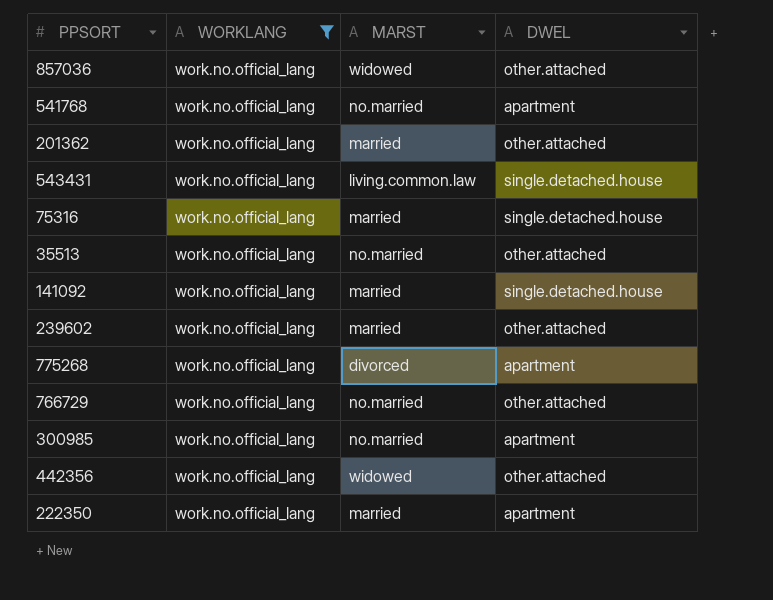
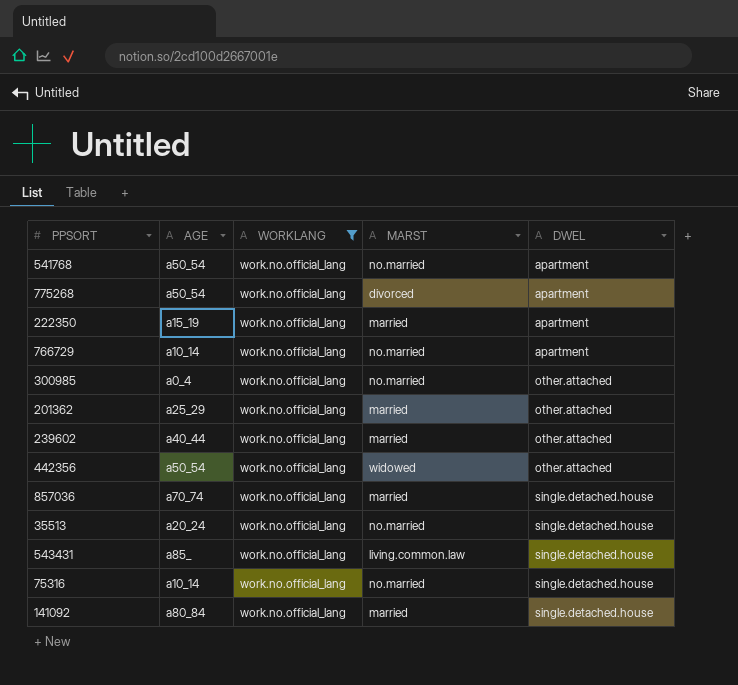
row order: none -> DWEL ascending
column AGE | position: none -> 2
766729 | DWEL: other.attached -> apartment
300985 | DWEL: apartment -> other.attached
857036 | MARST: widowed -> married
857036 | DWEL: other.attached -> single.detached.house
35513 | DWEL: other.attached -> single.detached.house
75316 | MARST: married -> no.married

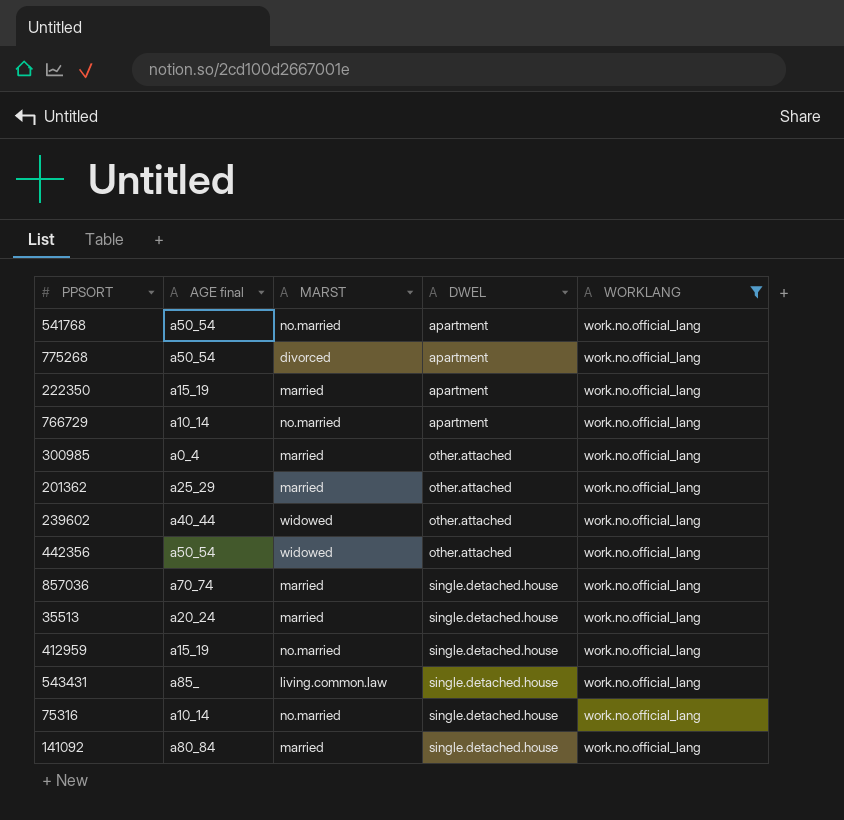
column name: AGE -> AGE final
column WORKLANG | position: 3 -> 5
300985 | MARST: no.married -> married
239602 | MARST: married -> widowed
35513 | MARST: no.married -> married
row 412959: none -> a15_19 | no.married | single.detached.house | work.no.official_lang

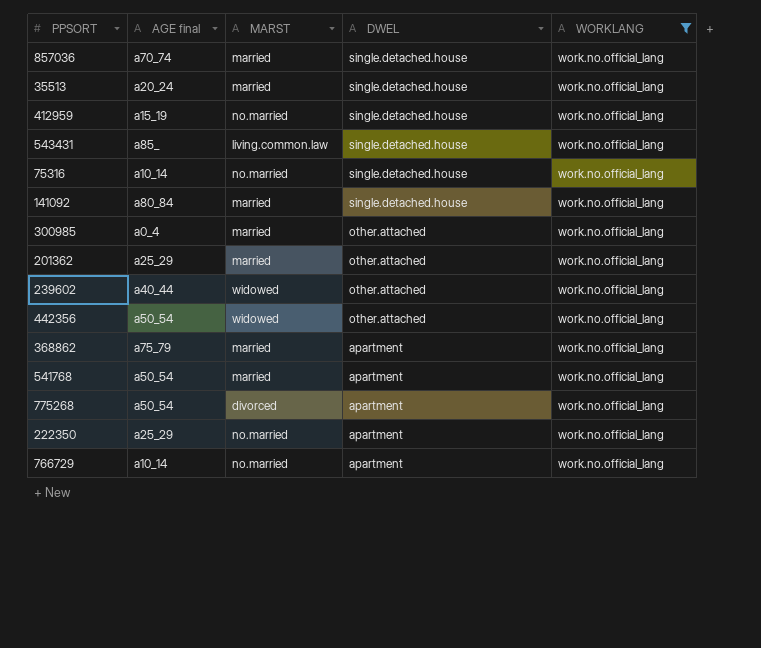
row order: DWEL ascending -> DWEL descending
row 368862: none -> a75_79 | married | apartment | work.no.official_lang
541768 | MARST: no.married -> married
222350 | AGE final: a15_19 -> a25_29
222350 | MARST: married -> no.married

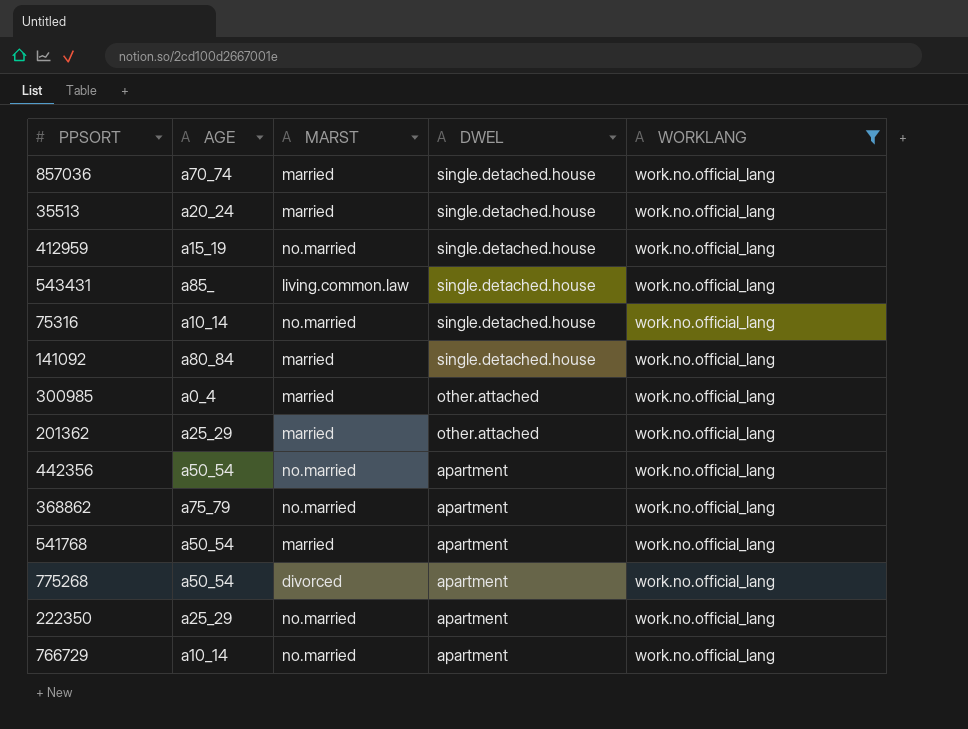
column name: AGE final -> AGE
row 239602: a40_44 | widowed | other.attached | work.no.official_lang -> none
442356 | MARST: widowed -> no.married
442356 | DWEL: other.attached -> apartment
368862 | MARST: married -> no.married

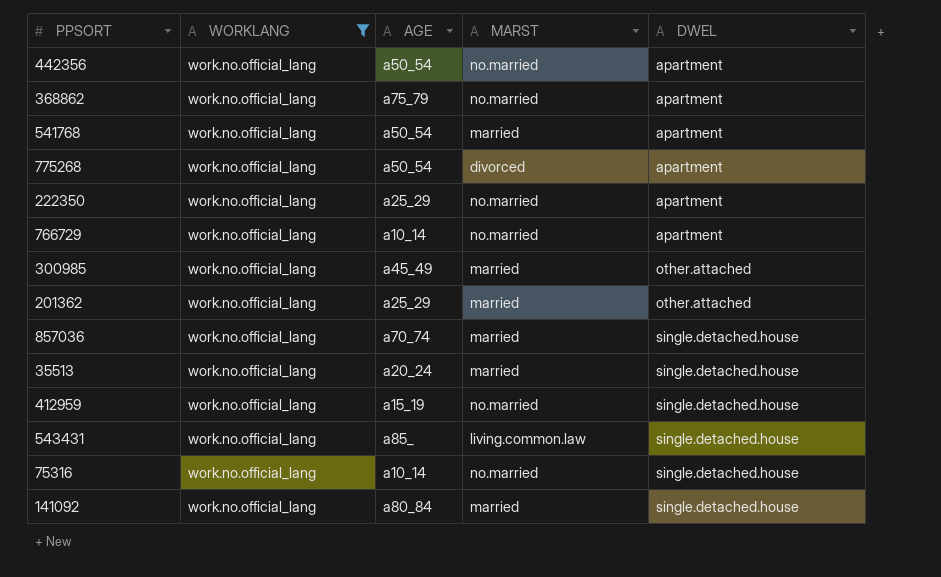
row order: DWEL descending -> DWEL ascending
column WORKLANG | position: 5 -> 2
300985 | AGE: a0_4 -> a45_49

